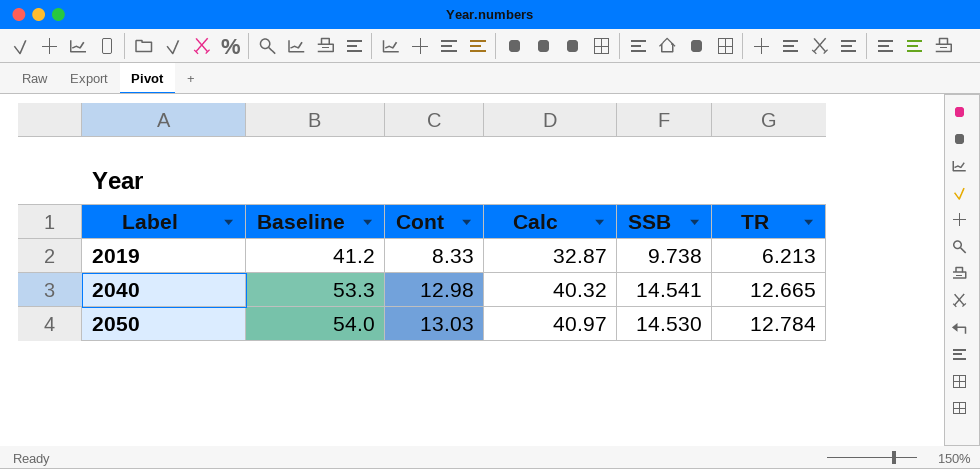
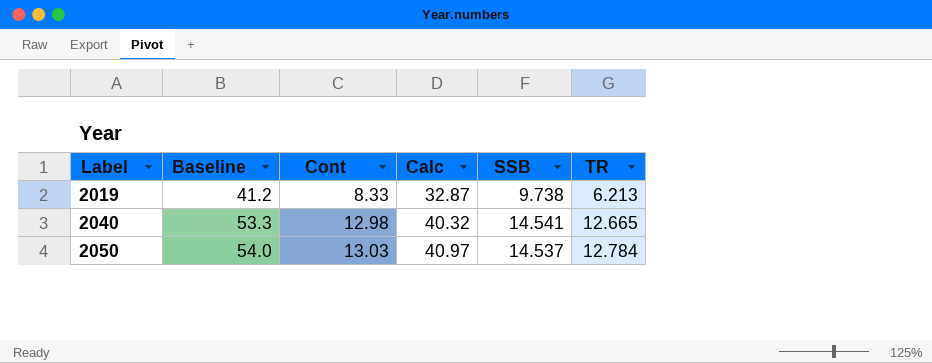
2050 | SSB: 14.530 -> 14.537

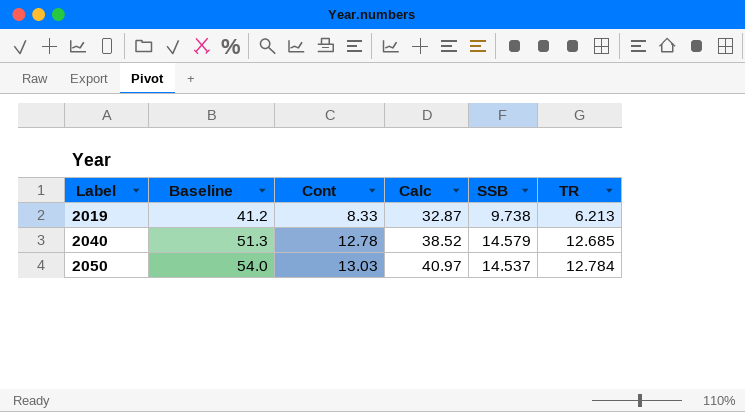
2040 | Baseline: 53.3 -> 51.3
2040 | Cont: 12.98 -> 12.78
2040 | Calc: 40.32 -> 38.52
2040 | SSB: 14.541 -> 14.579
2040 | TR: 12.665 -> 12.685

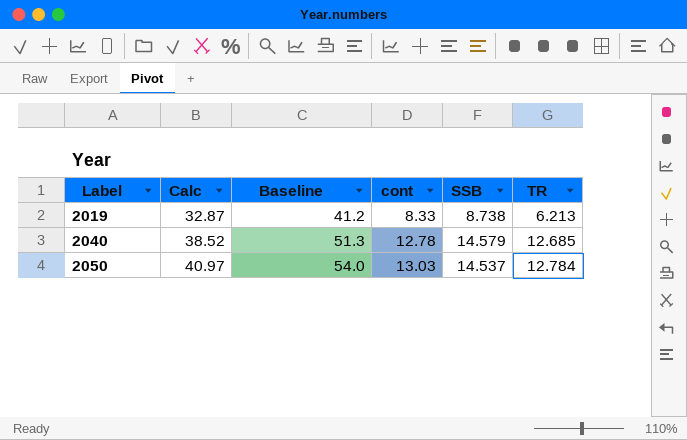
column Calc | position: 4 -> 2
column name: Cont -> cont
2019 | SSB: 9.738 -> 8.738

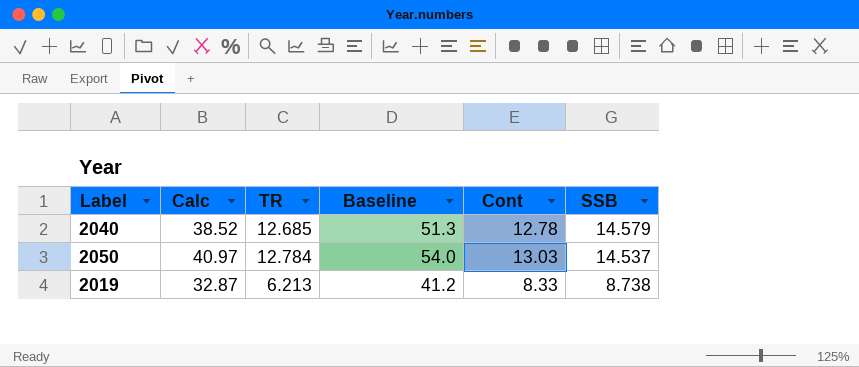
row order: Label ascending -> SSB descending
column TR | position: 6 -> 3
column name: cont -> Cont

